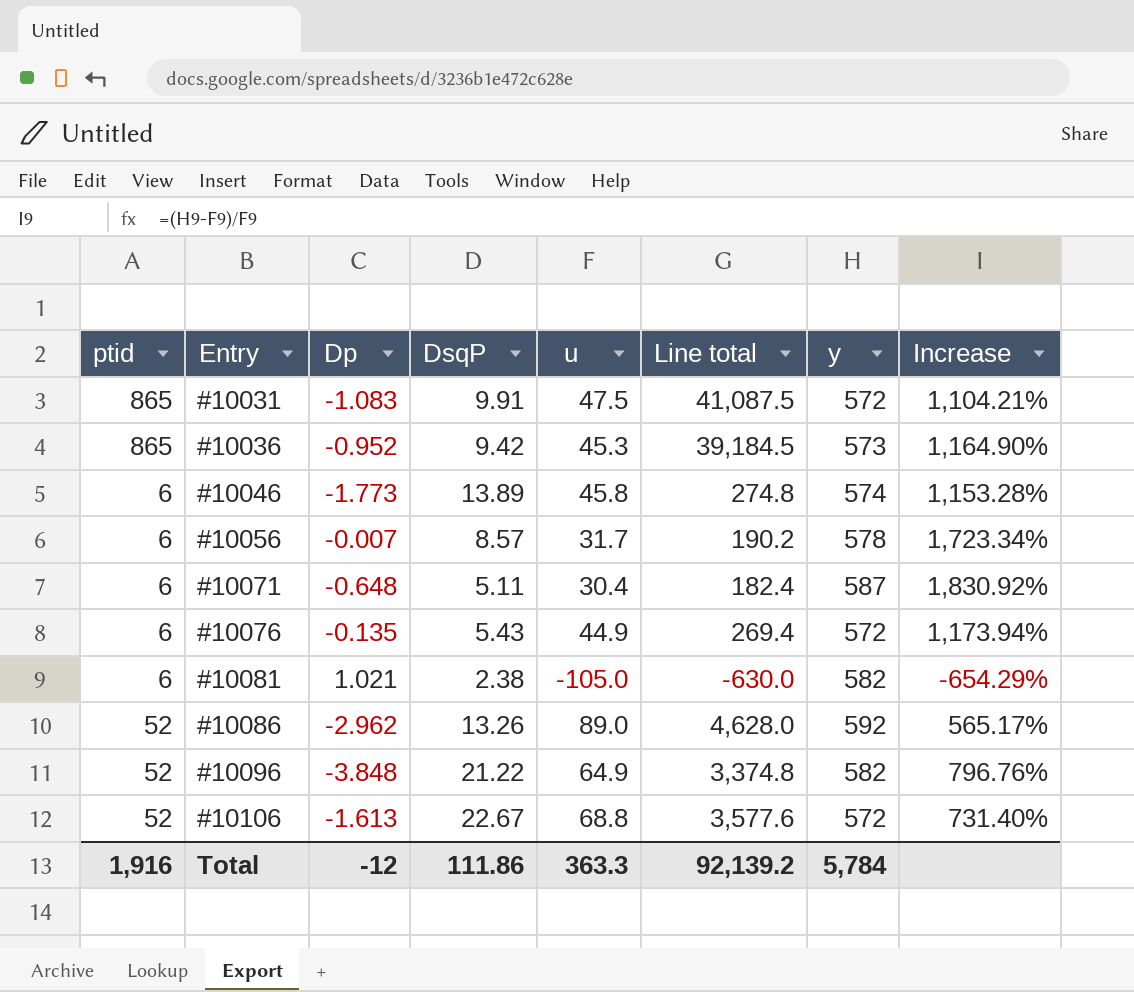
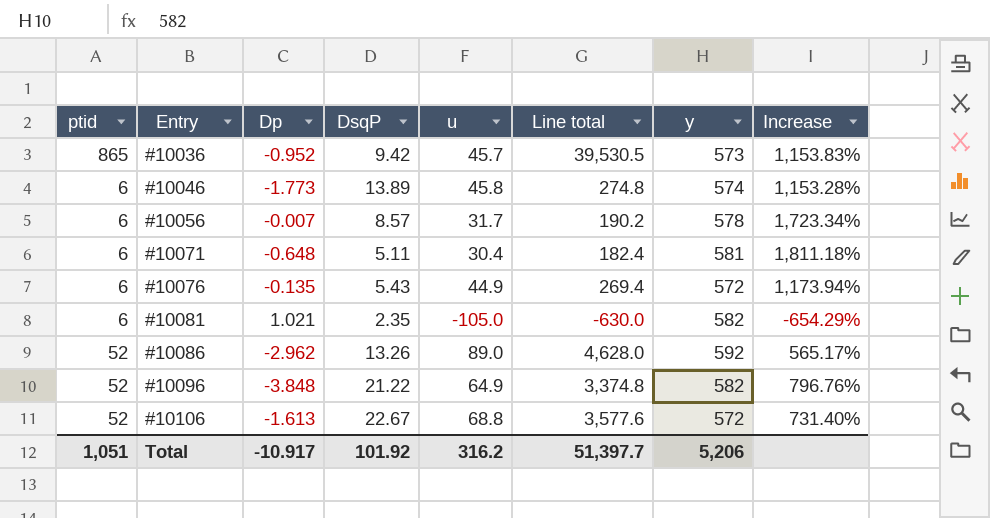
row #10031: 865 | -1.083 | 9.91 | 47.5 | 41,087.5 | 572 | 1,104.21% -> none
#10036 | u: 45.3 -> 45.7
#10036 | Line total: 39,184.5 -> 39,530.5
#10036 | Increase: 1,164.90% -> 1,153.83%
#10071 | y: 587 -> 581
#10071 | Increase: 1,830.92% -> 1,811.18%
#10081 | DsqP: 2.38 -> 2.35
Total | ptid: 1,916 -> 1,051
Total | Dp: -12 -> -10.917
Total | DsqP: 111.86 -> 101.92
Total | u: 363.3 -> 316.2
Total | Line total: 92,139.2 -> 51,397.7
Total | y: 5,784 -> 5,206

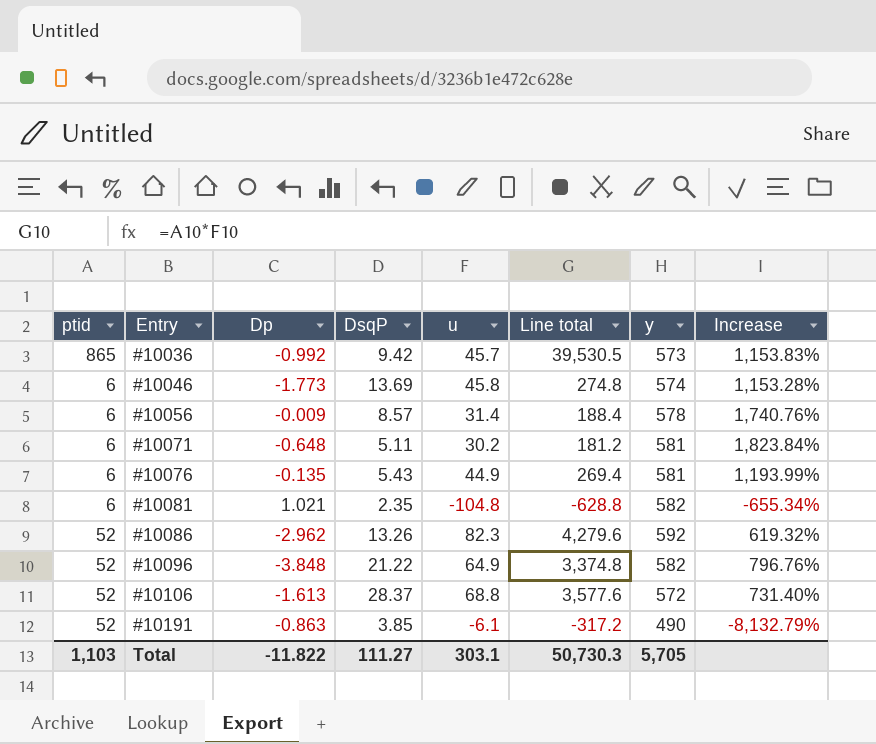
#10036 | Dp: -0.952 -> -0.992
#10046 | DsqP: 13.89 -> 13.69
#10056 | Dp: -0.007 -> -0.009
#10056 | u: 31.7 -> 31.4
#10056 | Line total: 190.2 -> 188.4
#10056 | Increase: 1,723.34% -> 1,740.76%
#10071 | u: 30.4 -> 30.2
#10071 | Line total: 182.4 -> 181.2
#10071 | Increase: 1,811.18% -> 1,823.84%
#10076 | y: 572 -> 581
#10076 | Increase: 1,173.94% -> 1,193.99%
#10081 | u: -105.0 -> -104.8
#10081 | Line total: -630.0 -> -628.8
#10081 | Increase: -654.29% -> -655.34%
#10086 | u: 89.0 -> 82.3
#10086 | Line total: 4,628.0 -> 4,279.6
#10086 | Increase: 565.17% -> 619.32%
#10106 | DsqP: 22.67 -> 28.37
row #10191: none -> 52 | -0.863 | 3.85 | -6.1 | -317.2 | 490 | -8,132.79%
Total | ptid: 1,051 -> 1,103
Total | Dp: -10.917 -> -11.822
Total | DsqP: 101.92 -> 111.27
Total | u: 316.2 -> 303.1
Total | Line total: 51,397.7 -> 50,730.3
Total | y: 5,206 -> 5,705

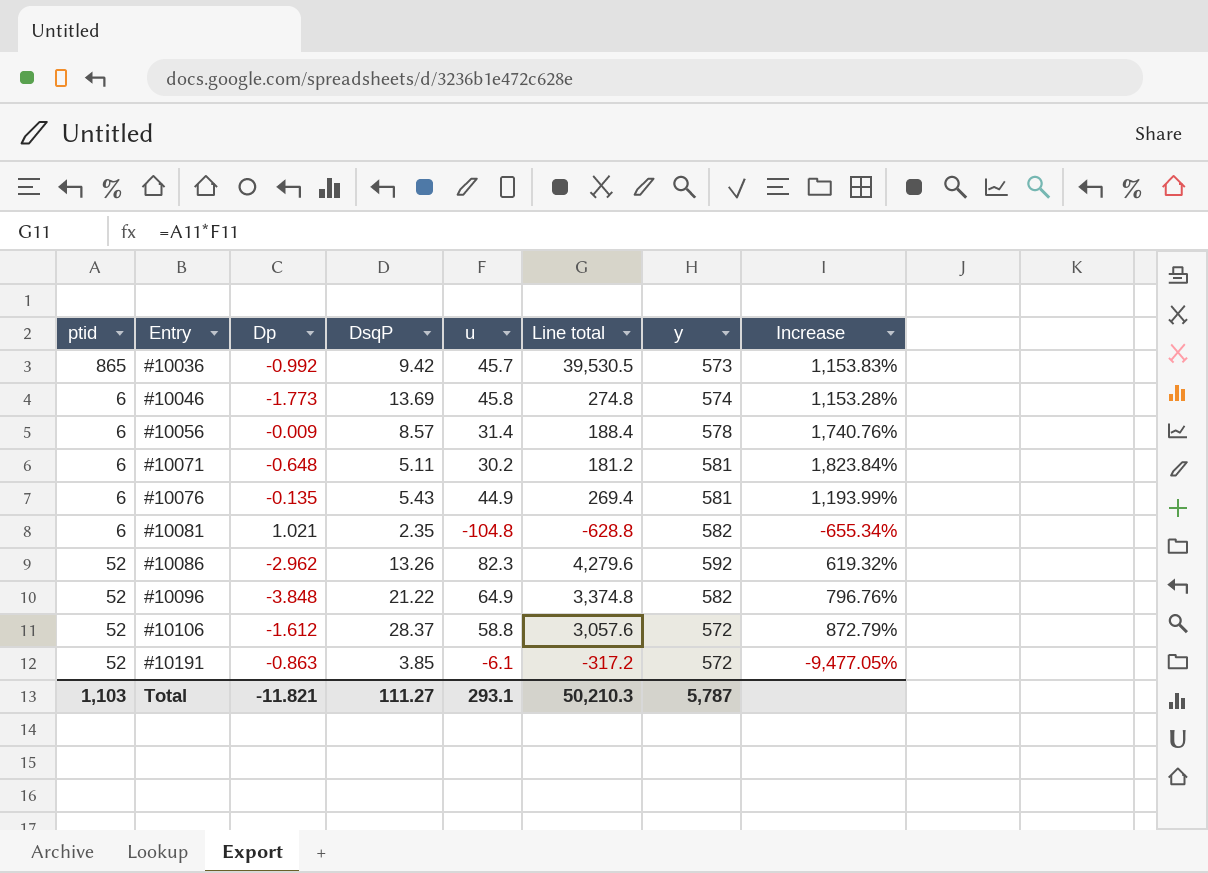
#10106 | Dp: -1.613 -> -1.612
#10106 | u: 68.8 -> 58.8
#10106 | Line total: 3,577.6 -> 3,057.6
#10106 | Increase: 731.40% -> 872.79%
#10191 | y: 490 -> 572
#10191 | Increase: -8,132.79% -> -9,477.05%
Total | Dp: -11.822 -> -11.821
Total | u: 303.1 -> 293.1
Total | Line total: 50,730.3 -> 50,210.3
Total | y: 5,705 -> 5,787

